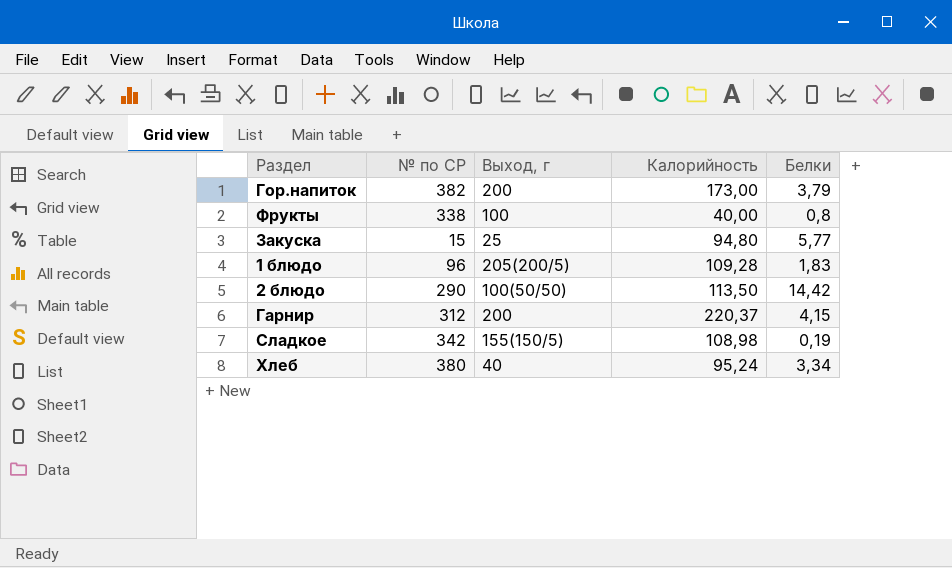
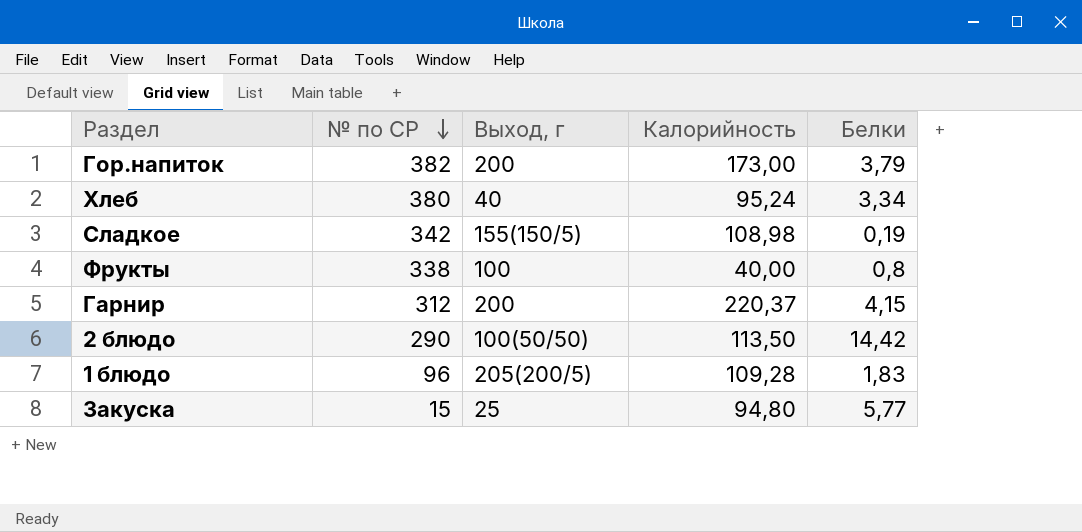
row order: none -> № по СР descending

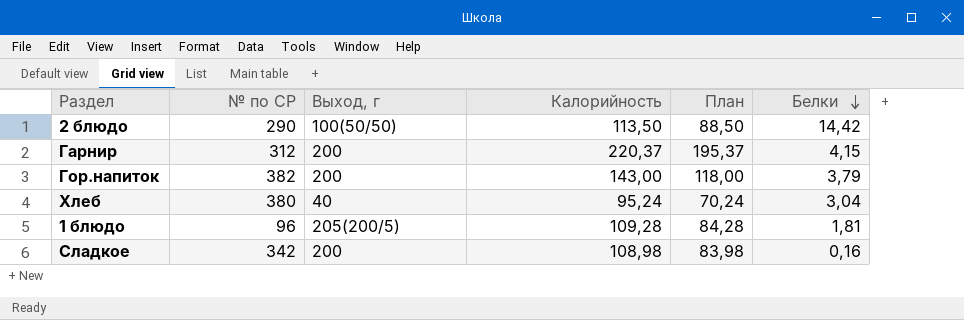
row order: № по СР descending -> Белки descending
column План | formula: none -> [Калорийность] - 25
row Фрукты: 338 | 100 | 40,00 | 0,8 -> none
row Закуска: 15 | 25 | 94,80 | 5,77 -> none
Гор.напиток | Калорийность: 173,00 -> 143,00
Хлеб | Белки: 3,34 -> 3,04
1 блюдо | Белки: 1,83 -> 1,81
Сладкое | Выход, г: 155(150/5) -> 200
Сладкое | Белки: 0,19 -> 0,16

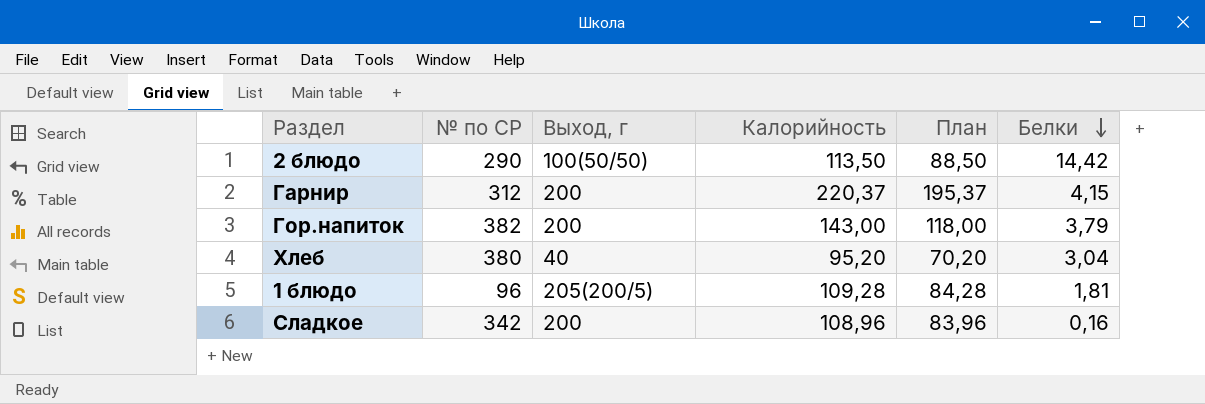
Хлеб | Калорийность: 95,24 -> 95,20
Хлеб | План: 70,24 -> 70,20
Сладкое | Калорийность: 108,98 -> 108,96
Сладкое | План: 83,98 -> 83,96

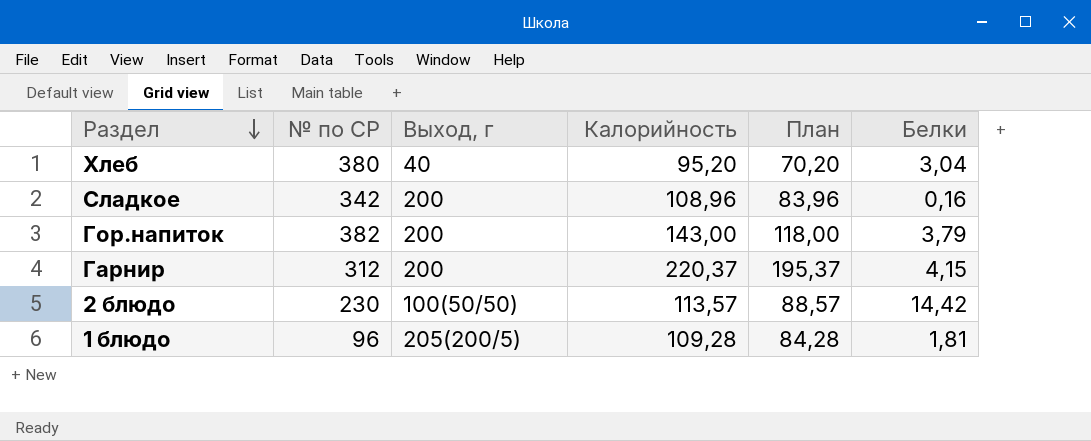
row order: Белки descending -> Раздел descending
2 блюдо | № по СР: 290 -> 230
2 блюдо | Калорийность: 113,50 -> 113,57
2 блюдо | План: 88,50 -> 88,57

